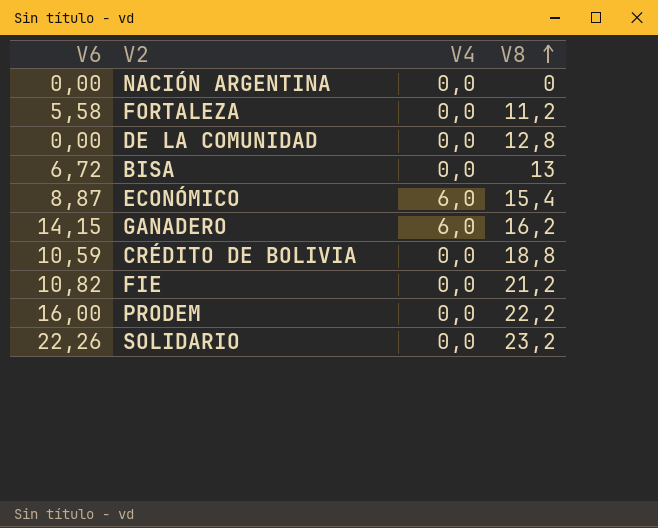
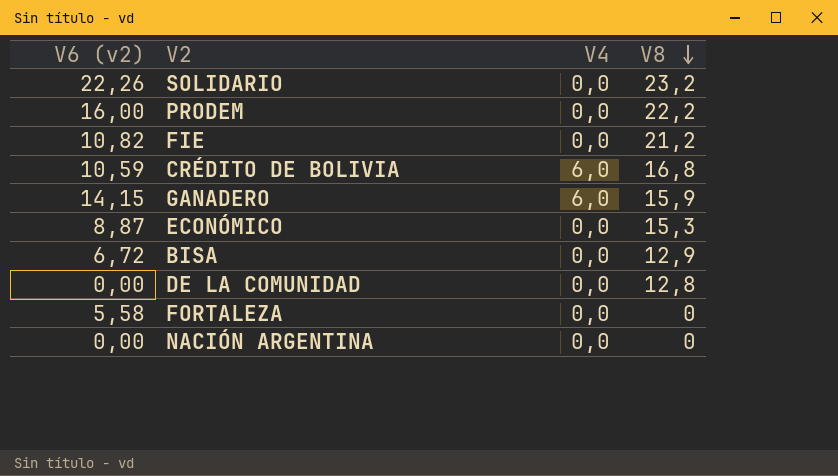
row order: V8 ascending -> V8 descending
column name: V6 -> V6 (v2)
CRÉDITO DE BOLIVIA | V4: 0,0 -> 6,0
CRÉDITO DE BOLIVIA | V8: 18,8 -> 16,8
GANADERO | V8: 16,2 -> 15,9
ECONÓMICO | V4: 6,0 -> 0,0
ECONÓMICO | V8: 15,4 -> 15,3
BISA | V8: 13 -> 12,9
FORTALEZA | V8: 11,2 -> 0

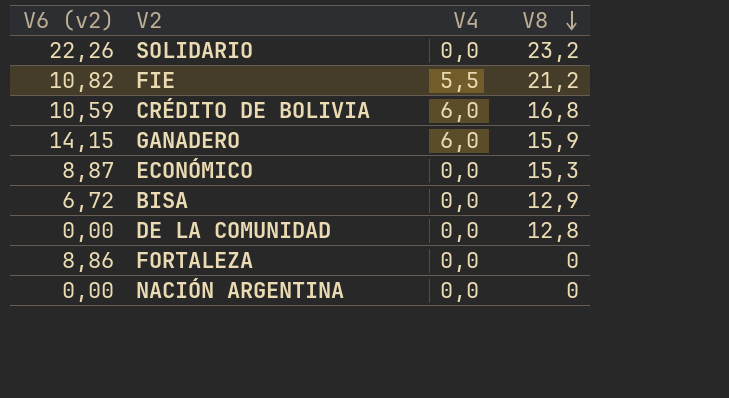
row PRODEM: 16,00 | 0,0 | 22,2 -> none
FIE | V4: 0,0 -> 5,5
FORTALEZA | V6 (v2): 5,58 -> 8,86

